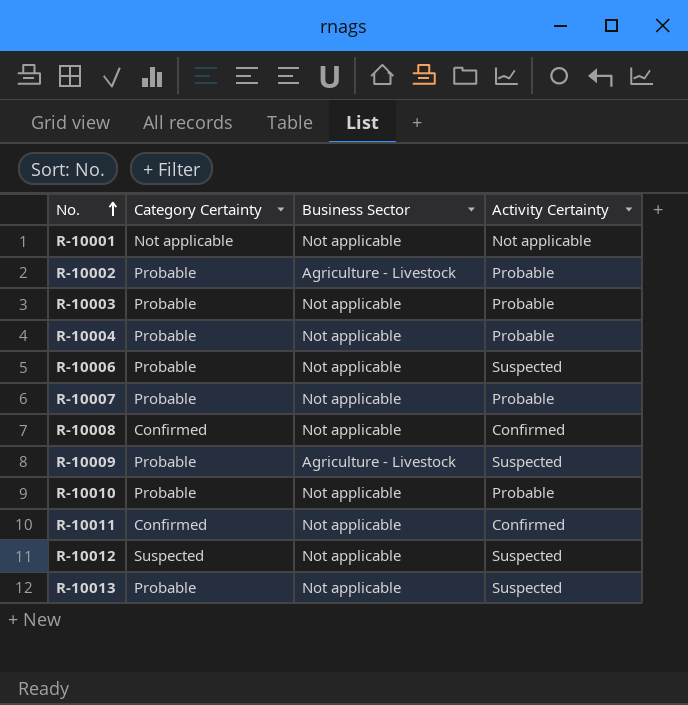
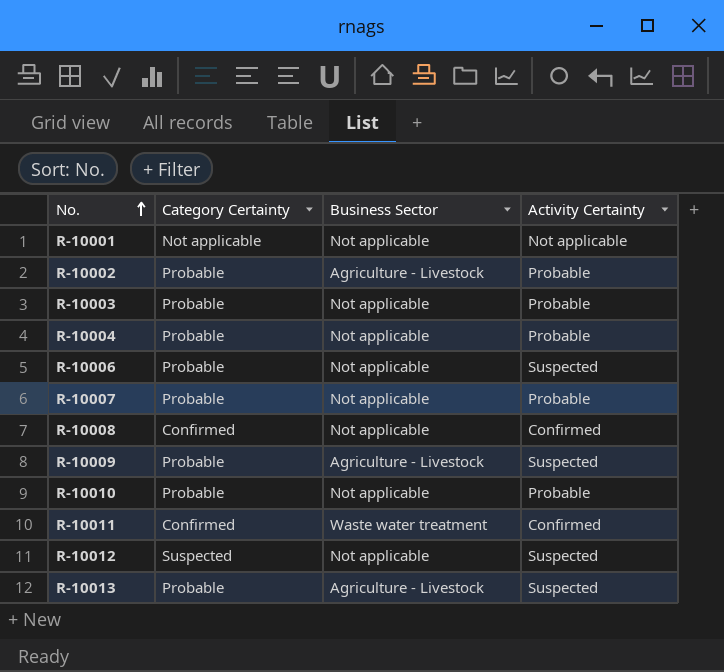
R-10011 | Business Sector: Not applicable -> Waste water treatment
R-10013 | Business Sector: Not applicable -> Agriculture - Livestock

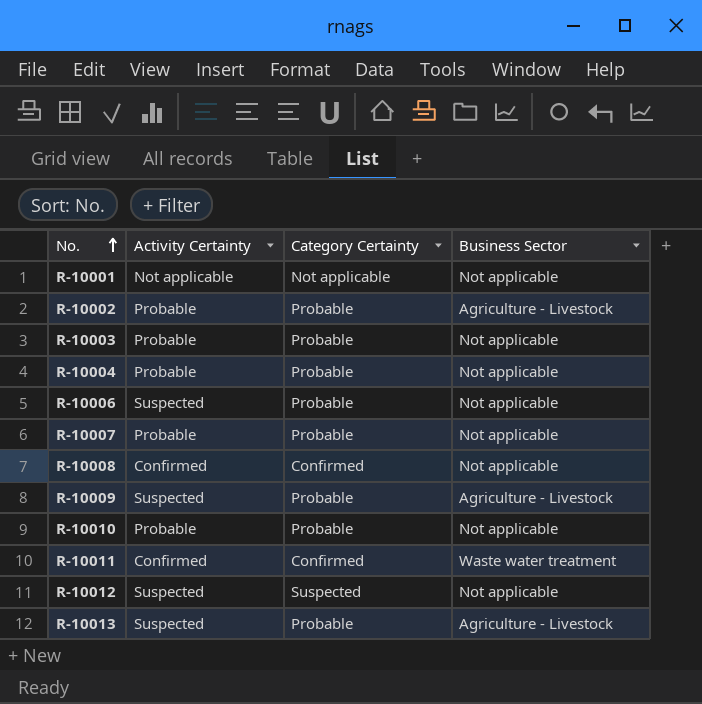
column Activity Certainty | position: 4 -> 2

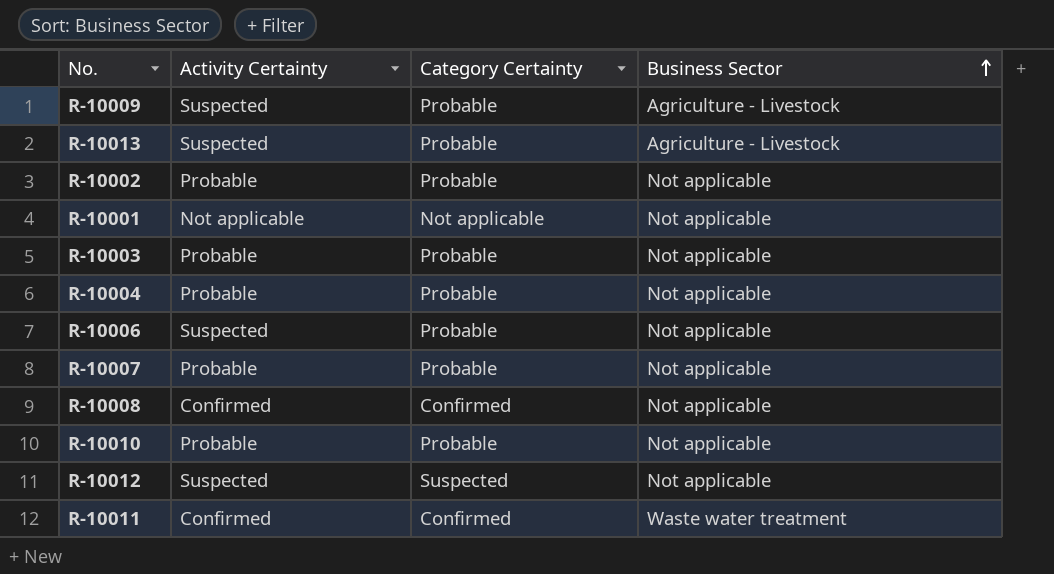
row order: No. ascending -> Business Sector ascending
R-10002 | Business Sector: Agriculture - Livestock -> Not applicable

